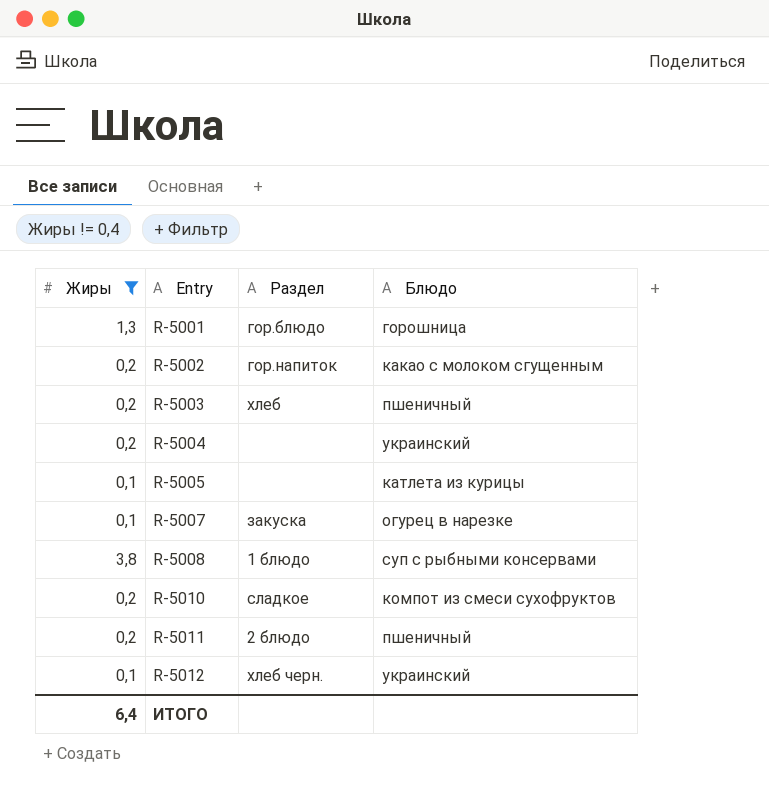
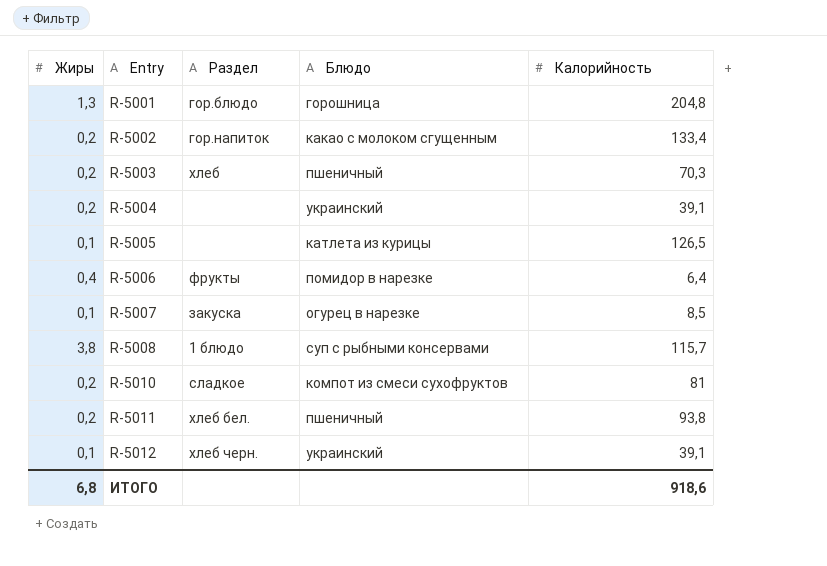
filter: Жиры != 0,4 -> none
column Калорийность | position: none -> 5
R-5011 | Раздел: 2 блюдо -> хлеб бел.
ИТОГО | Жиры: 6,4 -> 6,8

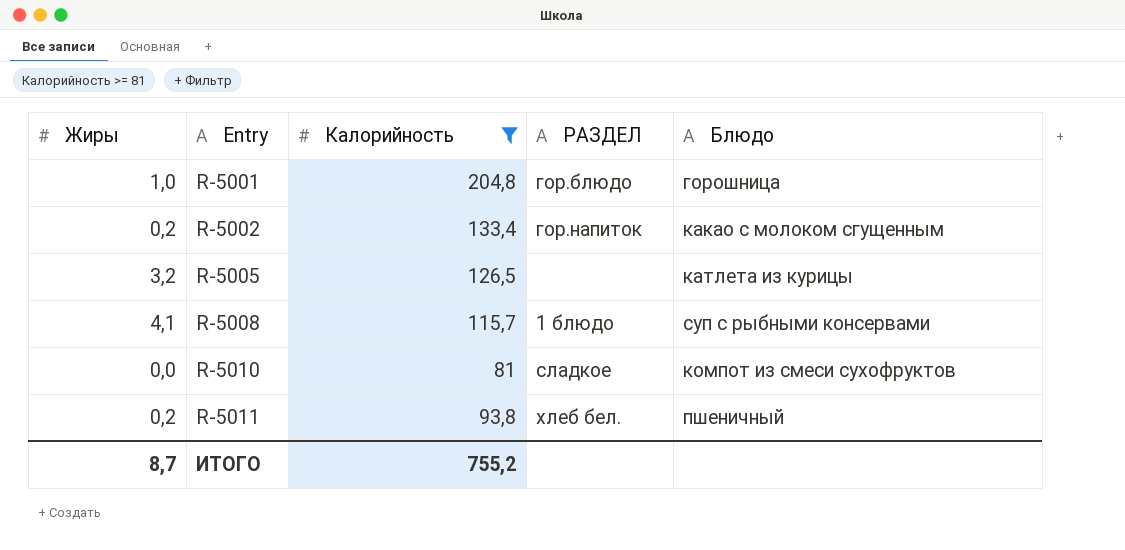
filter: none -> Калорийность >= 81
column Калорийность | position: 5 -> 3
column name: Раздел -> РАЗДЕЛ
R-5001 | Жиры: 1,3 -> 1,0
R-5005 | Жиры: 0,1 -> 3,2
R-5008 | Жиры: 3,8 -> 4,1
R-5010 | Жиры: 0,2 -> 0,0
ИТОГО | Жиры: 6,8 -> 8,7
ИТОГО | Калорийность: 918,6 -> 755,2

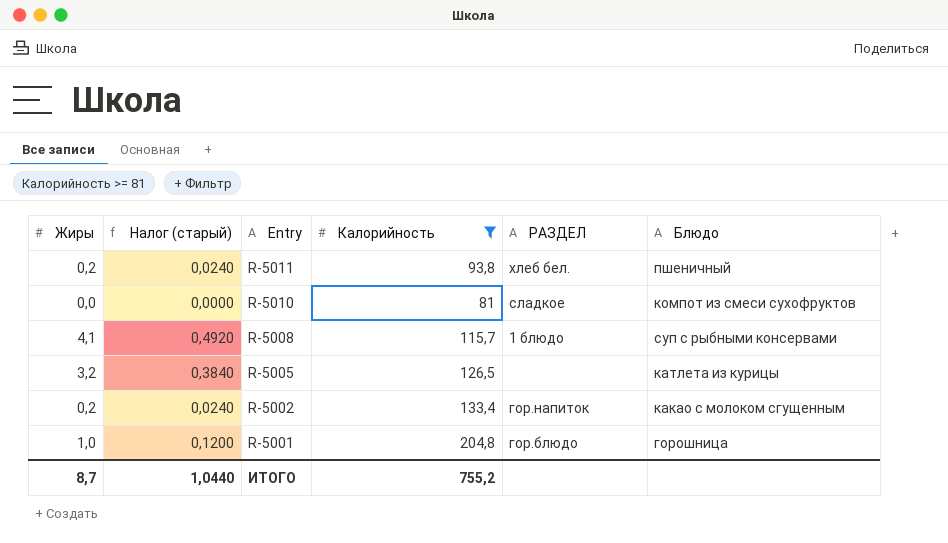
row order: Entry ascending -> Entry descending
column Налог (старый) | formula: none -> [Жиры] * 0,12

